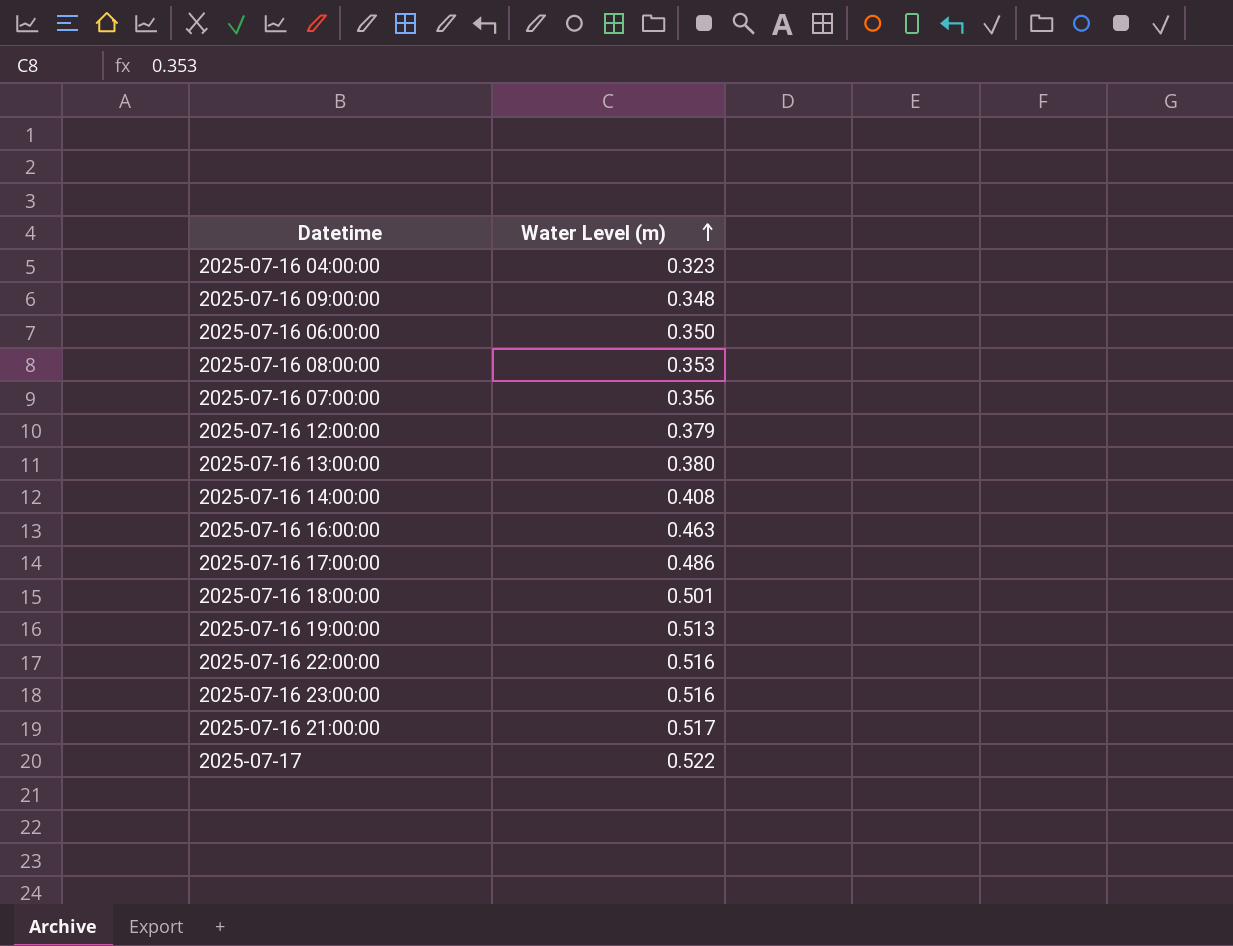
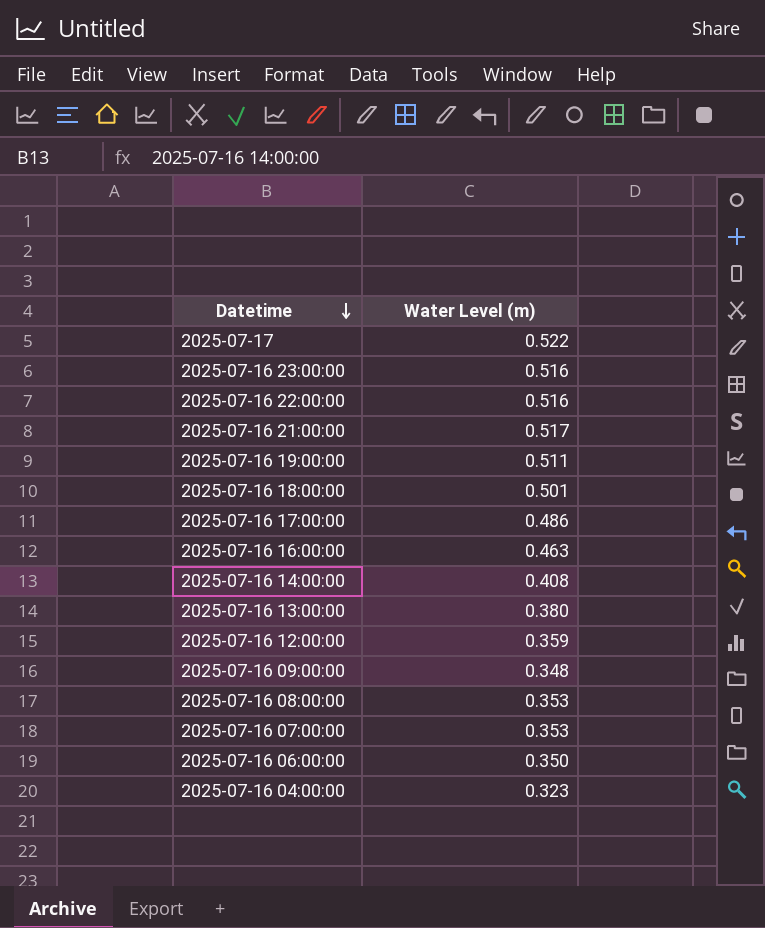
row order: Water Level (m) ascending -> Datetime descending
2025-07-16 19:00:00 | Water Level (m): 0.513 -> 0.511
2025-07-16 12:00:00 | Water Level (m): 0.379 -> 0.359
2025-07-16 07:00:00 | Water Level (m): 0.356 -> 0.353

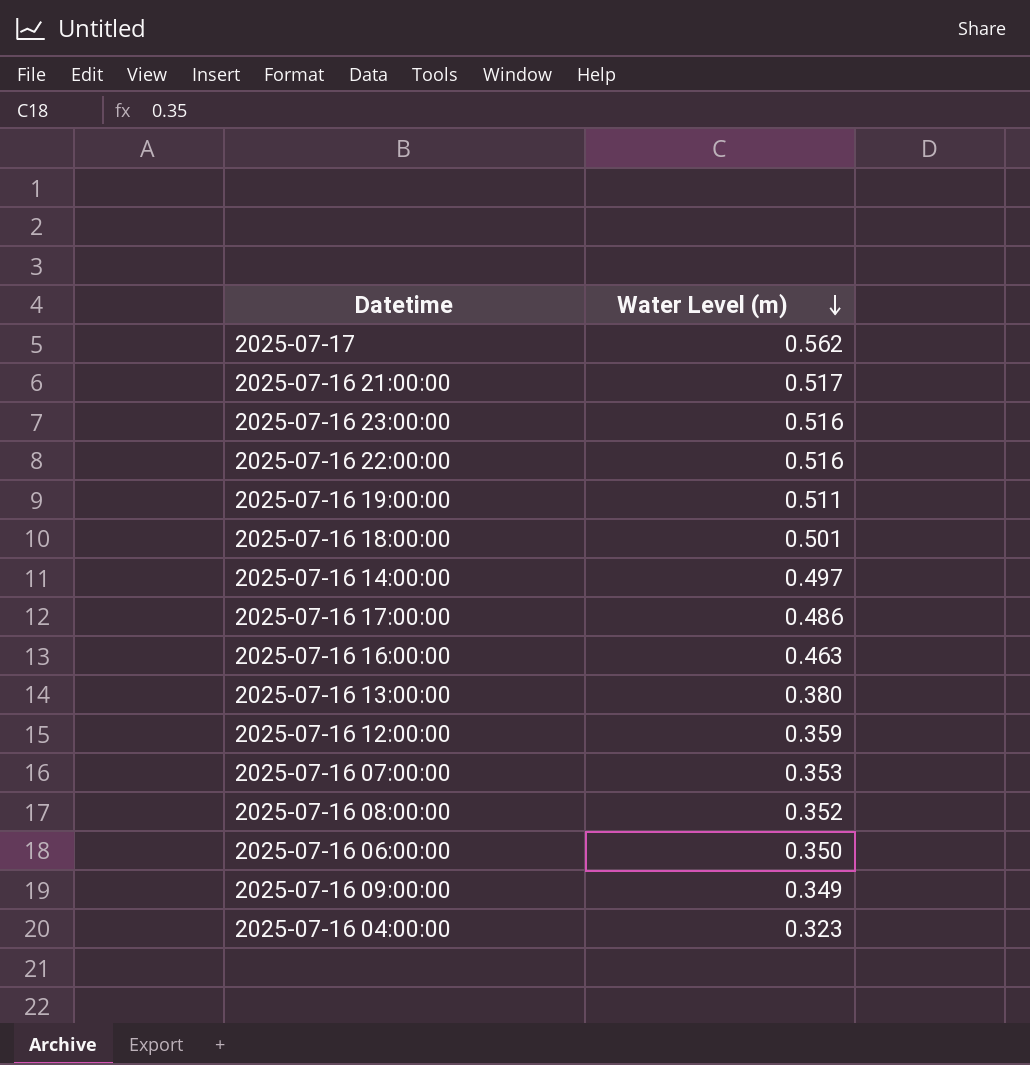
row order: Datetime descending -> Water Level (m) descending
2025-07-17 | Water Level (m): 0.522 -> 0.562
2025-07-16 14:00:00 | Water Level (m): 0.408 -> 0.497
2025-07-16 08:00:00 | Water Level (m): 0.353 -> 0.352
2025-07-16 09:00:00 | Water Level (m): 0.348 -> 0.349

